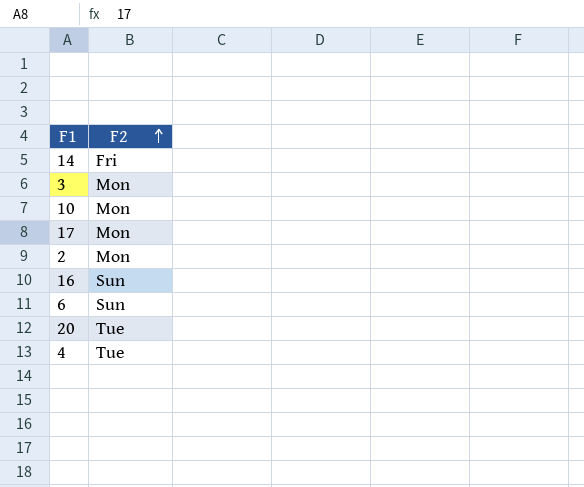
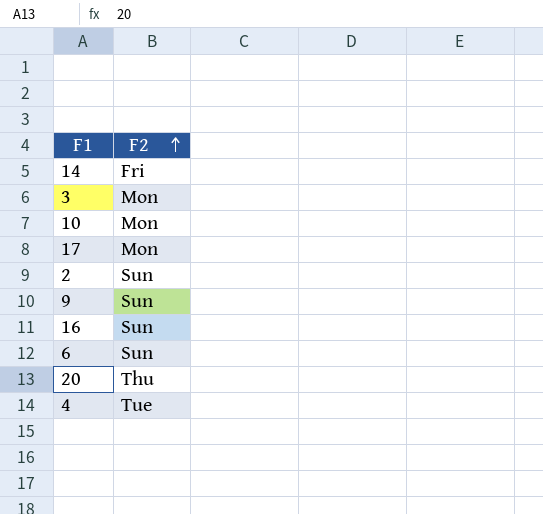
2 | F2: Mon -> Sun
row 9: none -> Sun
20 | F2: Tue -> Thu

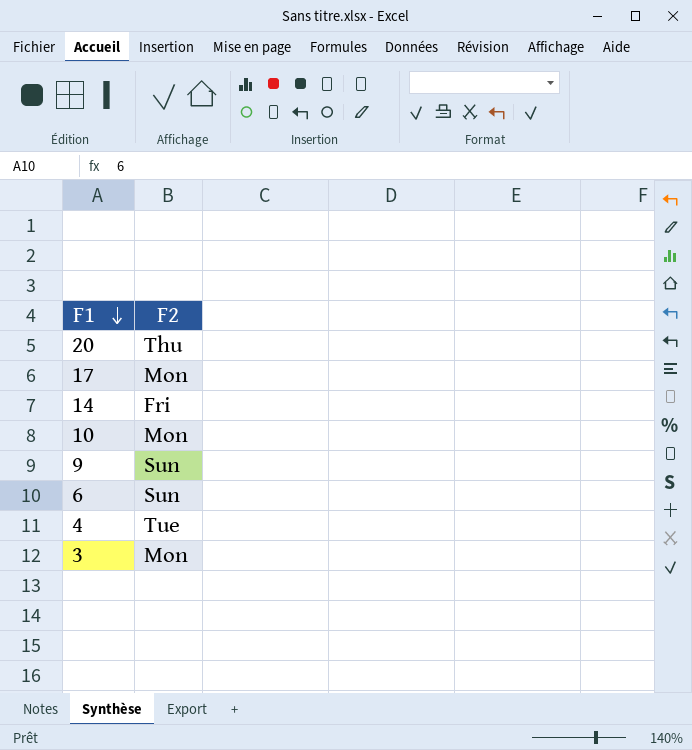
row order: F2 ascending -> F1 descending
row 2: Sun -> none
row 16: Sun -> none

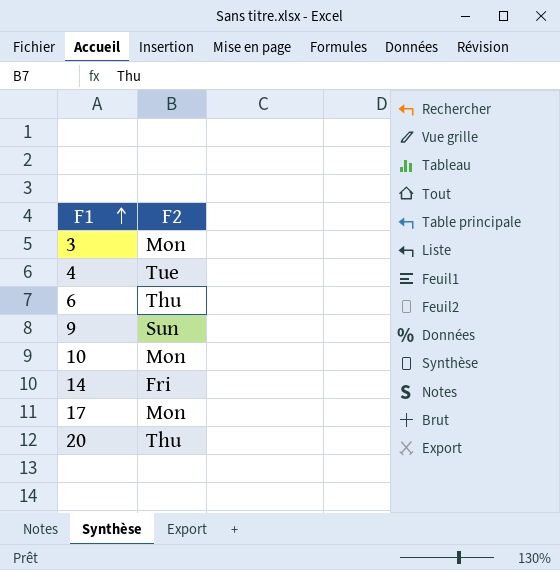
row order: F1 descending -> F1 ascending
6 | F2: Sun -> Thu

